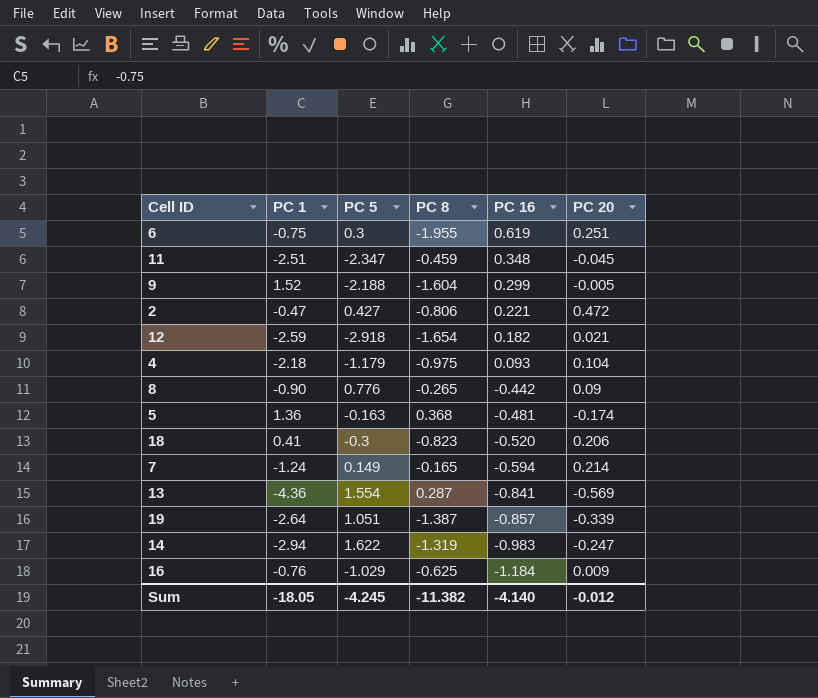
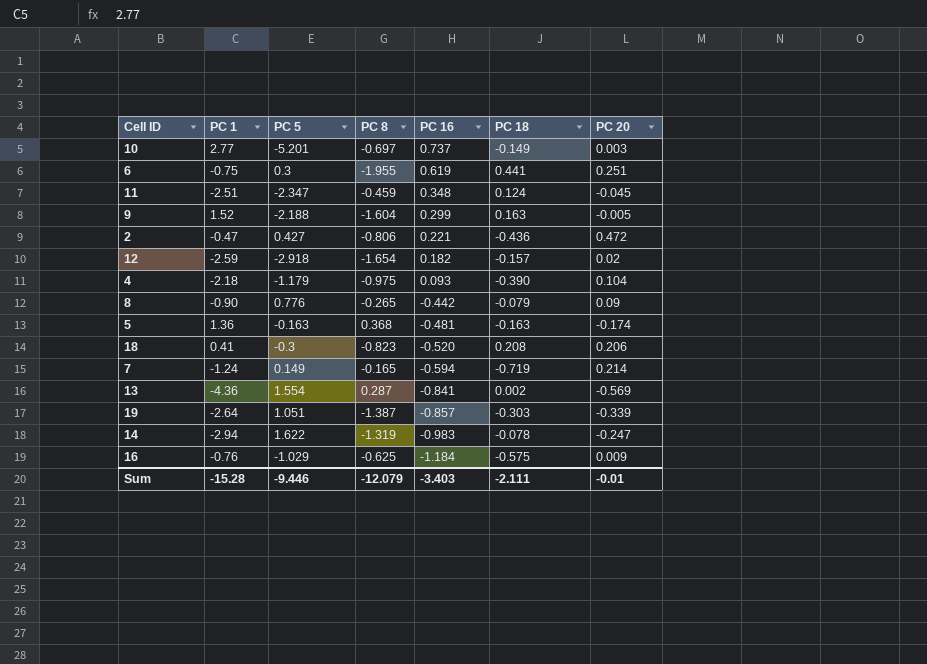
column PC 18 | position: none -> 6
row 10: none -> 2.77 | -5.201 | -0.697 | 0.737 | -0.149 | 0.003
12 | PC 20: 0.021 -> 0.02
Sum | PC 1: -18.05 -> -15.28
Sum | PC 5: -4.245 -> -9.446
Sum | PC 8: -11.382 -> -12.079
Sum | PC 16: -4.140 -> -3.403
Sum | PC 20: -0.012 -> -0.01

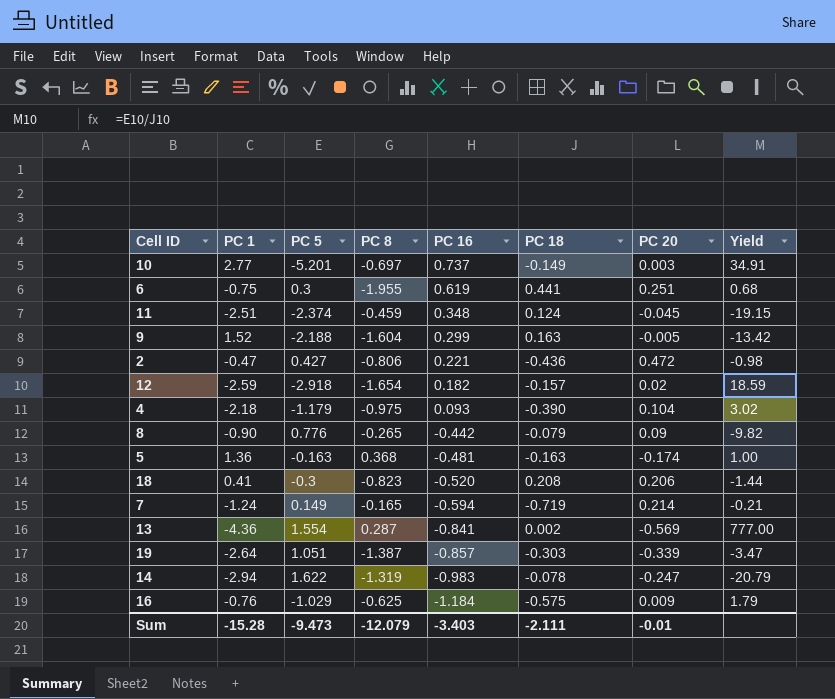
column Yield | formula: none -> [PC 5] / [PC 18]
11 | PC 5: -2.347 -> -2.374
Sum | PC 5: -9.446 -> -9.473

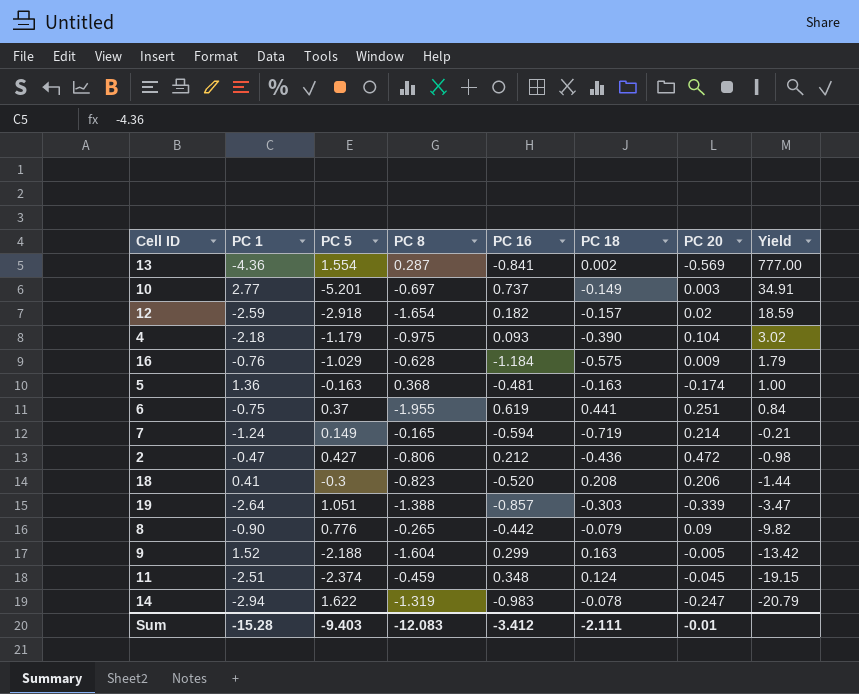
row order: PC 16 descending -> Yield descending
16 | PC 8: -0.625 -> -0.628
6 | PC 5: 0.3 -> 0.37
6 | Yield: 0.68 -> 0.84
2 | PC 16: 0.221 -> 0.212
19 | PC 8: -1.387 -> -1.388
Sum | PC 5: -9.473 -> -9.403
Sum | PC 8: -12.079 -> -12.083
Sum | PC 16: -3.403 -> -3.412

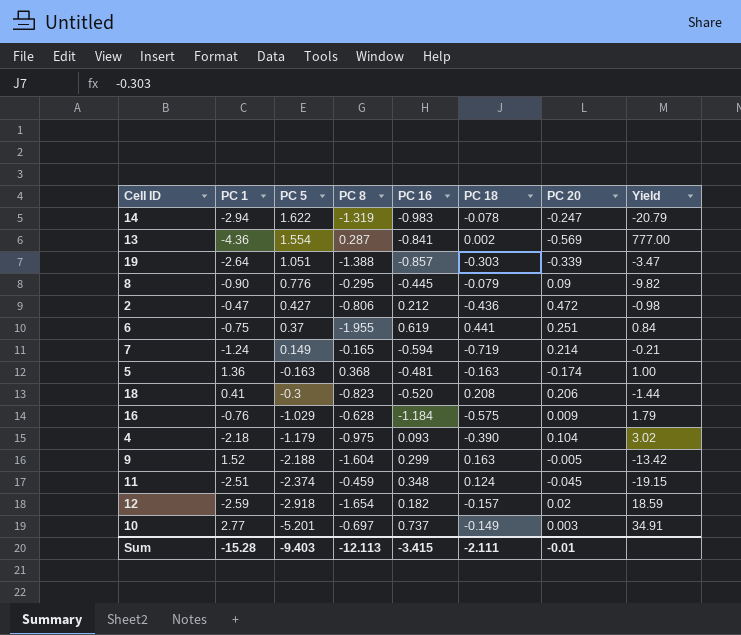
row order: Yield descending -> PC 5 descending
8 | PC 8: -0.265 -> -0.295
8 | PC 16: -0.442 -> -0.445
Sum | PC 8: -12.083 -> -12.113
Sum | PC 16: -3.412 -> -3.415

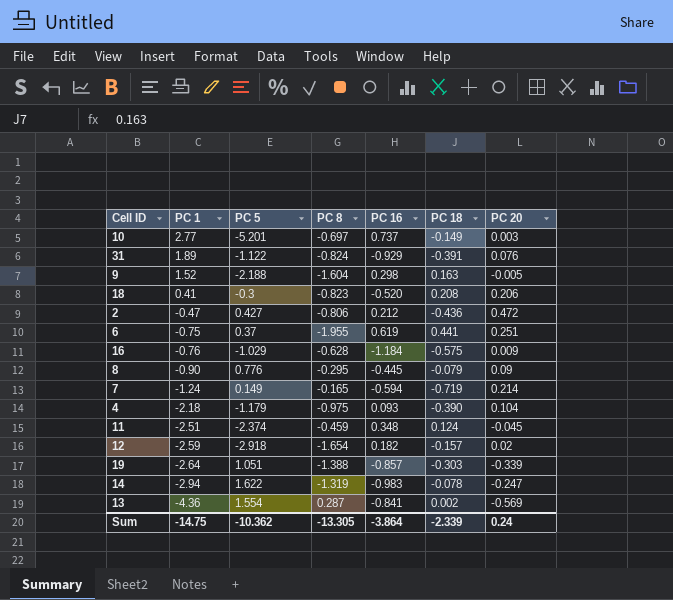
row order: PC 5 descending -> PC 1 descending
column Yield | formula: [PC 5] / [PC 18] -> none
row 5: 1.36 | -0.163 | 0.368 | -0.481 | -0.163 | -0.174 | 1.00 -> none
row 31: none -> 1.89 | -1.122 | -0.824 | -0.929 | -0.391 | 0.076
9 | PC 16: 0.299 -> 0.298
Sum | PC 1: -15.28 -> -14.75
Sum | PC 5: -9.403 -> -10.362
Sum | PC 8: -12.113 -> -13.305
Sum | PC 16: -3.415 -> -3.864
Sum | PC 18: -2.111 -> -2.339
Sum | PC 20: -0.01 -> 0.24

